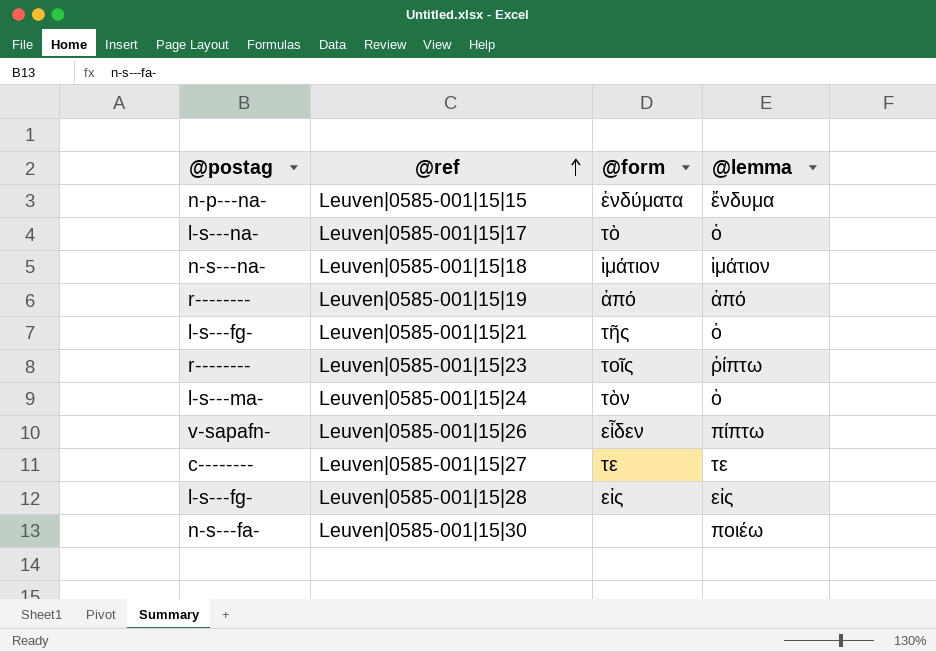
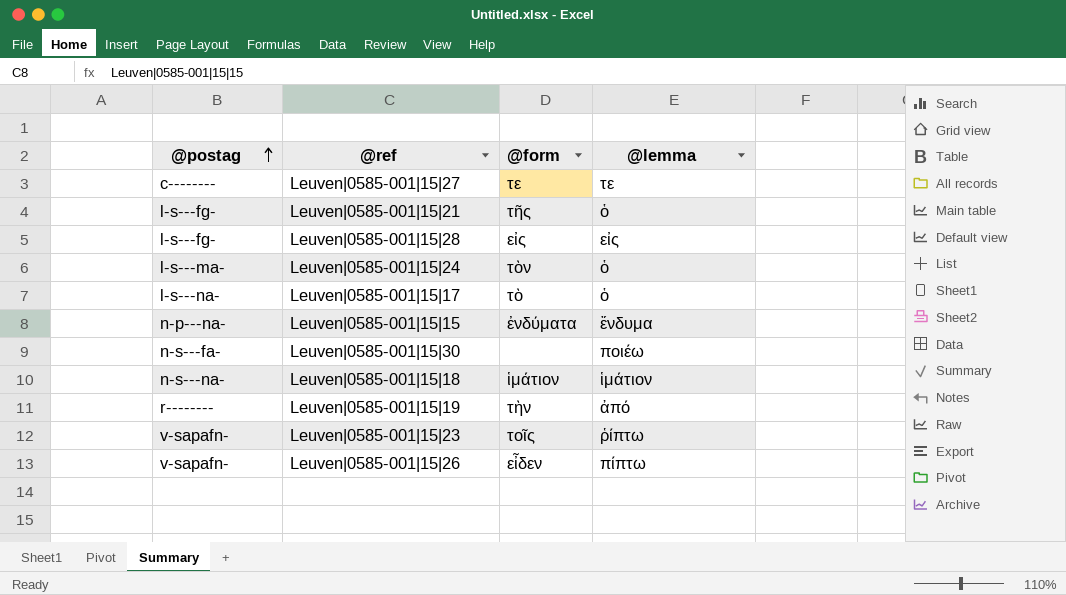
row order: @ref ascending -> @postag ascending
Leuven|0585-001|15|19 | @form: ἀπό -> τὴν
Leuven|0585-001|15|23 | @postag: r-------- -> v-sapafn-

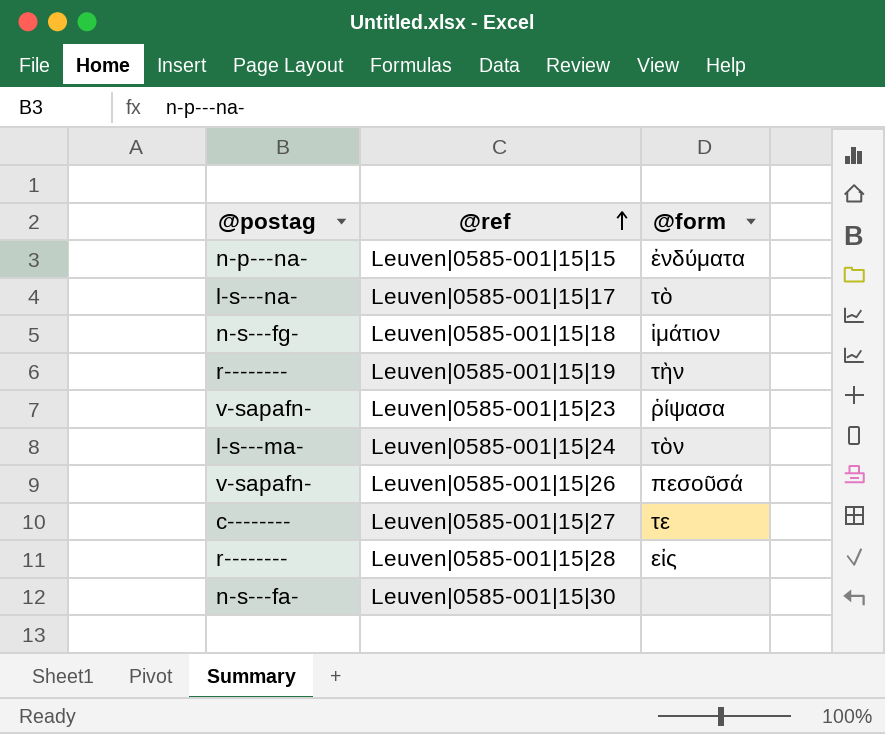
row order: @postag ascending -> @ref ascending
column @lemma | position: 4 -> none
row Leuven|0585-001|15|21: l-s---fg- | τῆς | ὁ -> none
Leuven|0585-001|15|18 | @postag: n-s---na- -> n-s---fg-
Leuven|0585-001|15|23 | @form: τοῖς -> ῥίψασα
Leuven|0585-001|15|26 | @form: εἶδεν -> πεσοῦσά
Leuven|0585-001|15|28 | @postag: l-s---fg- -> r--------

